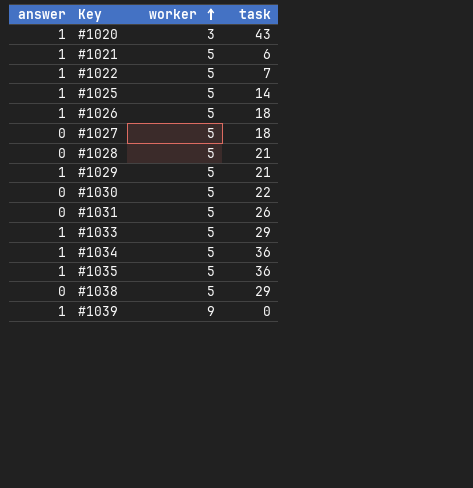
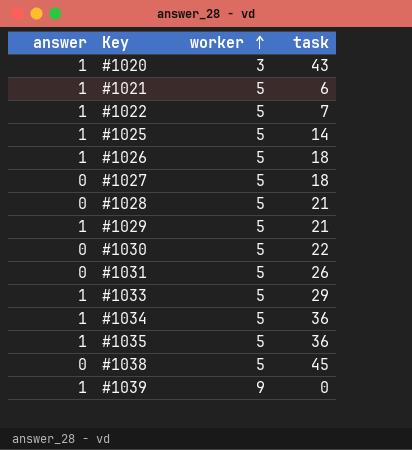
#1038 | task: 29 -> 45

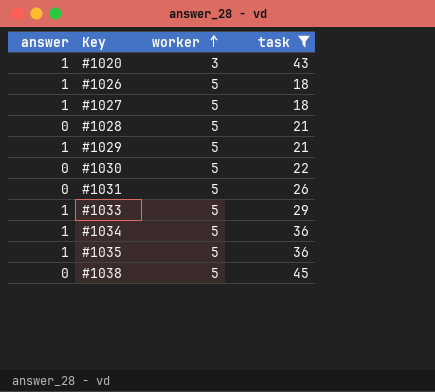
filter: none -> task >= 18
#1027 | answer: 0 -> 1

